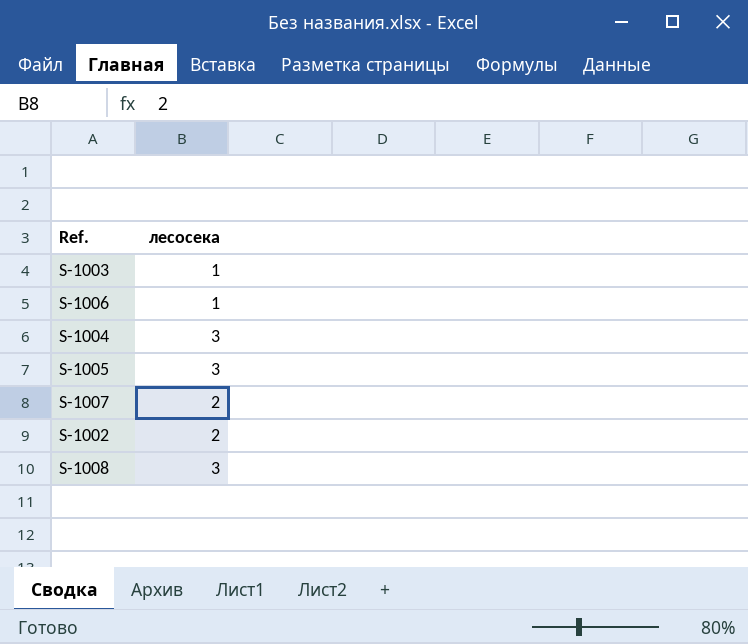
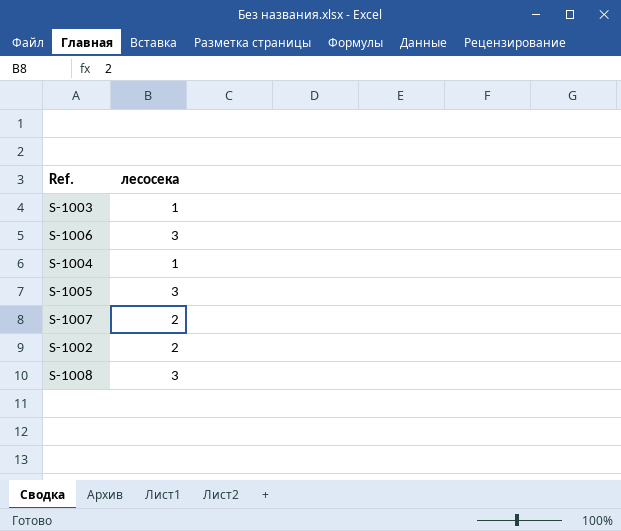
S-1006 | лесосека: 1 -> 3
S-1004 | лесосека: 3 -> 1

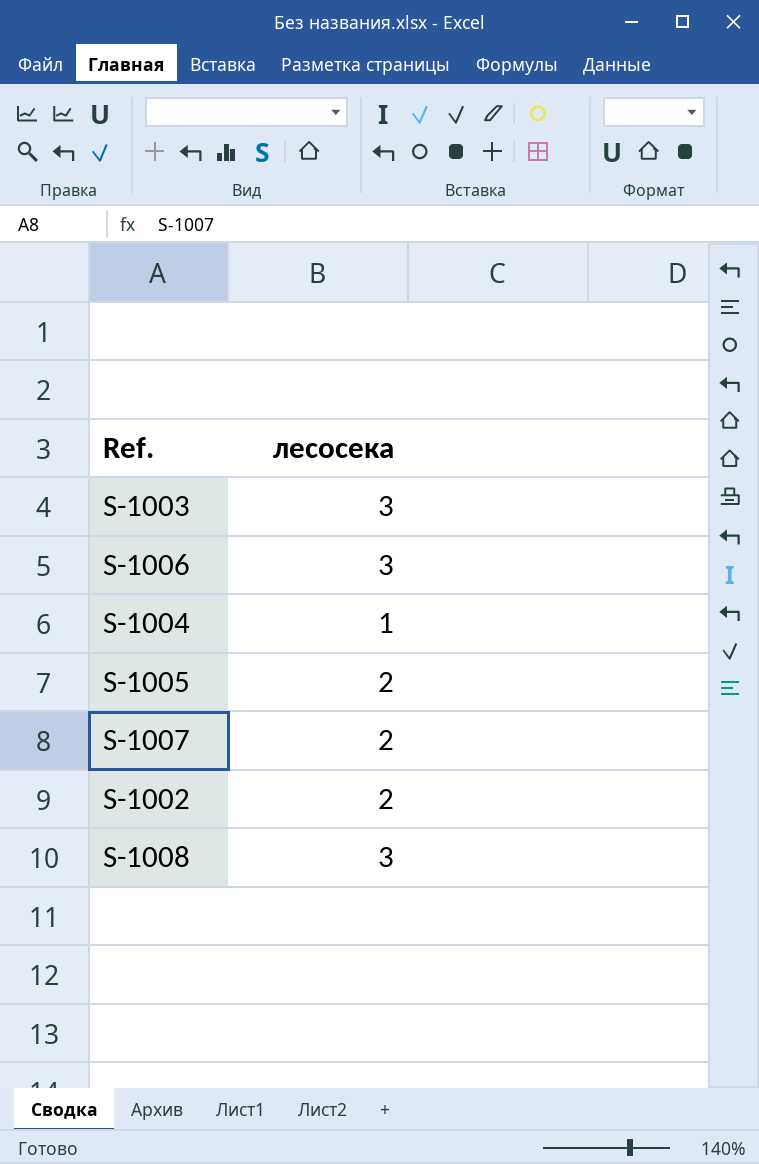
S-1003 | лесосека: 1 -> 3
S-1005 | лесосека: 3 -> 2

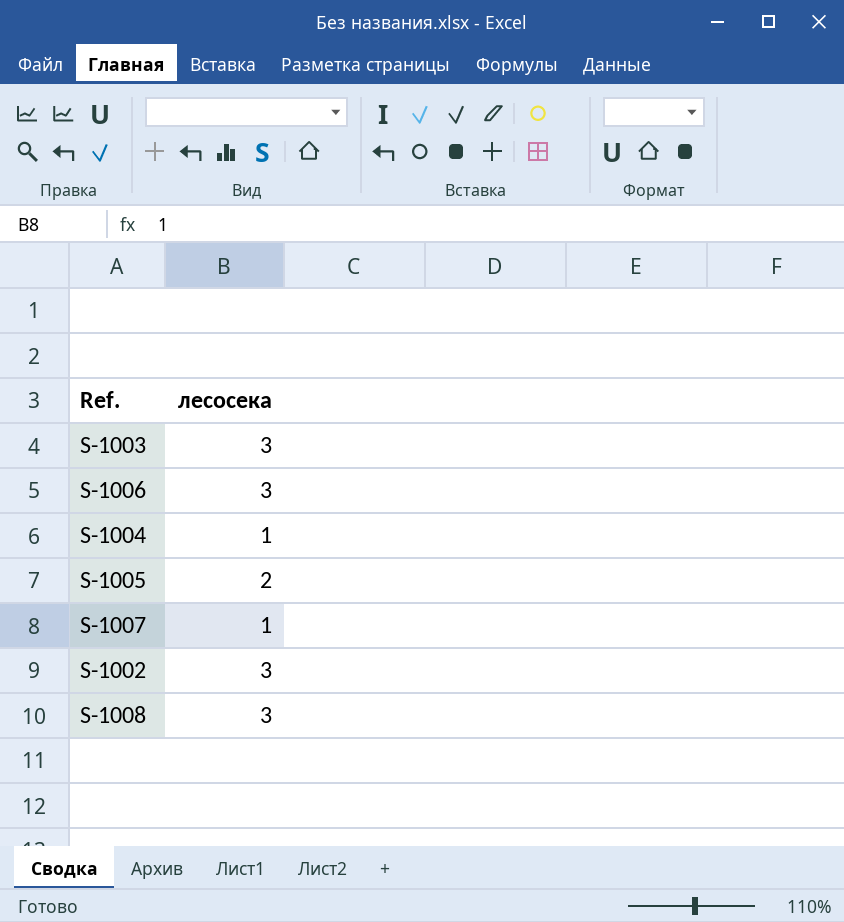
S-1007 | лесосека: 2 -> 1
S-1002 | лесосека: 2 -> 3

